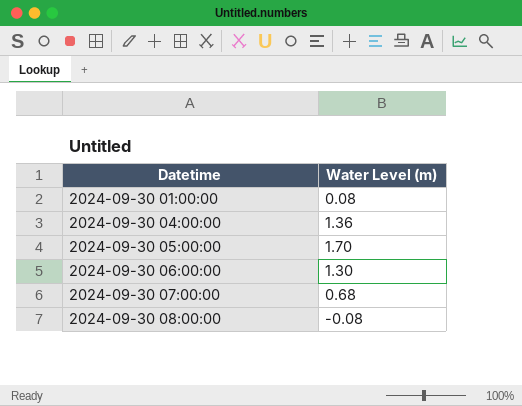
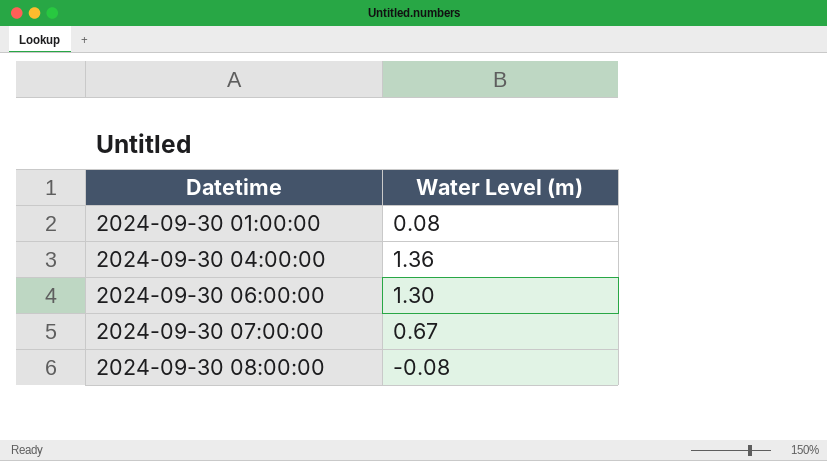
row 2024-09-30 05:00:00: 1.70 -> none
2024-09-30 07:00:00 | Water Level (m): 0.68 -> 0.67

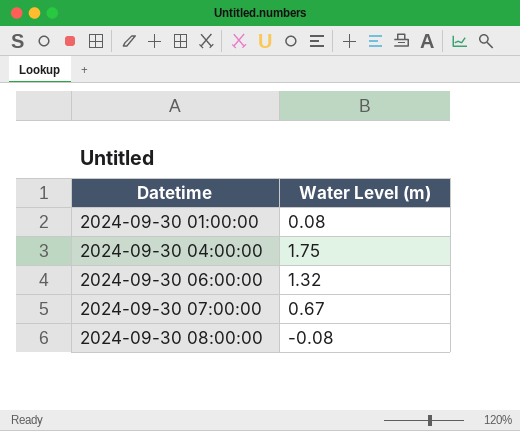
2024-09-30 04:00:00 | Water Level (m): 1.36 -> 1.75
2024-09-30 06:00:00 | Water Level (m): 1.30 -> 1.32

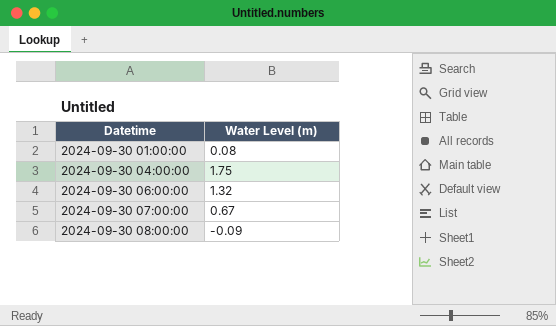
2024-09-30 08:00:00 | Water Level (m): -0.08 -> -0.09

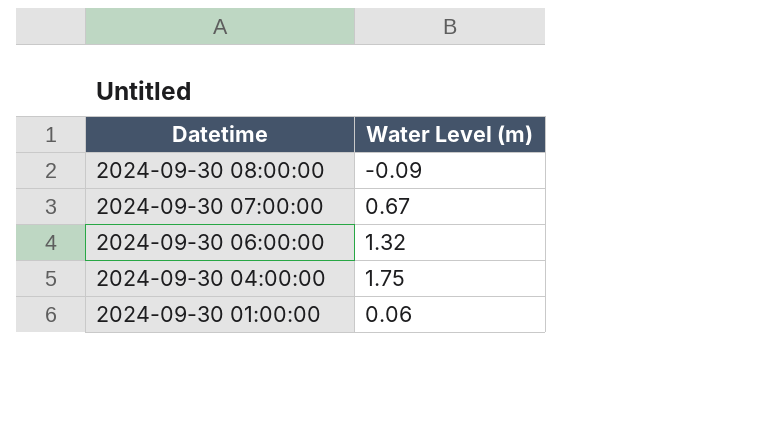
row order: Datetime ascending -> Datetime descending
2024-09-30 01:00:00 | Water Level (m): 0.08 -> 0.06

